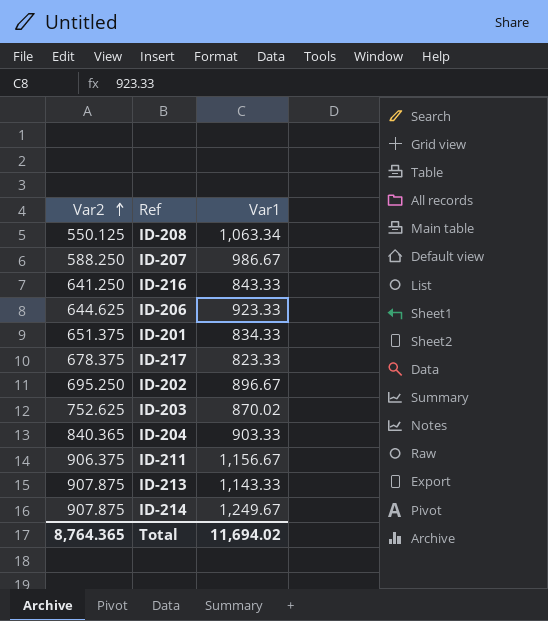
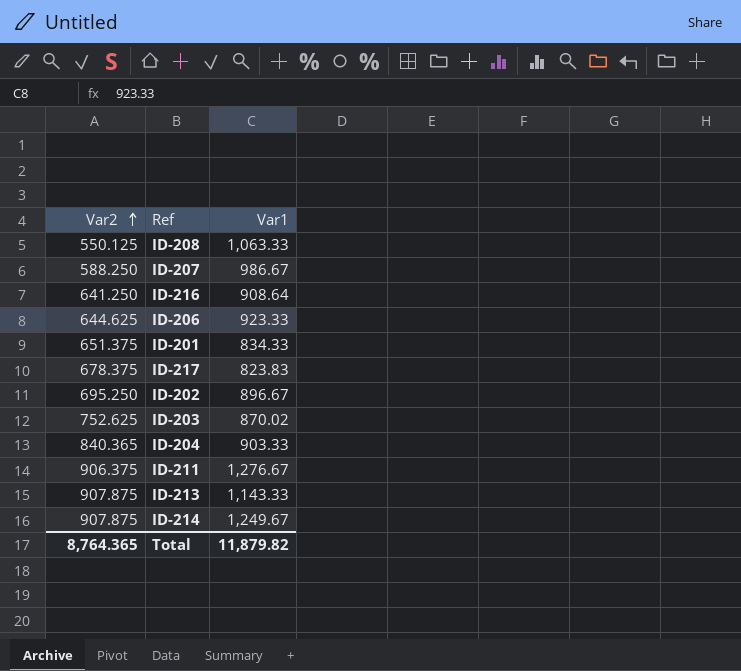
ID-208 | Var1: 1,063.34 -> 1,063.33
ID-216 | Var1: 843.33 -> 908.64
ID-217 | Var1: 823.33 -> 823.83
ID-211 | Var1: 1,156.67 -> 1,276.67
Total | Var1: 11,694.02 -> 11,879.82

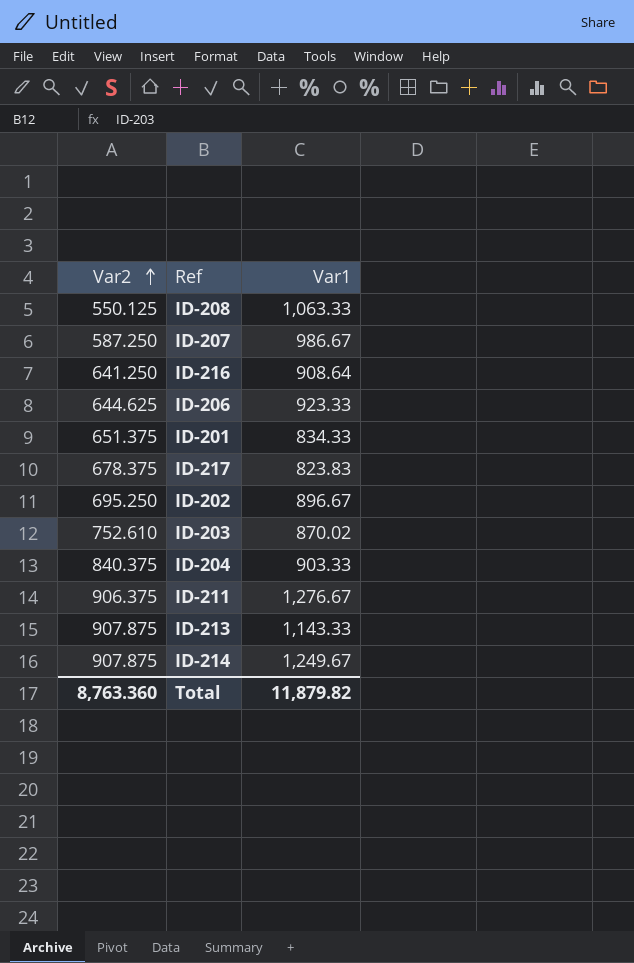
ID-207 | Var2: 588.250 -> 587.250
ID-203 | Var2: 752.625 -> 752.610
ID-204 | Var2: 840.365 -> 840.375
Total | Var2: 8,764.365 -> 8,763.360

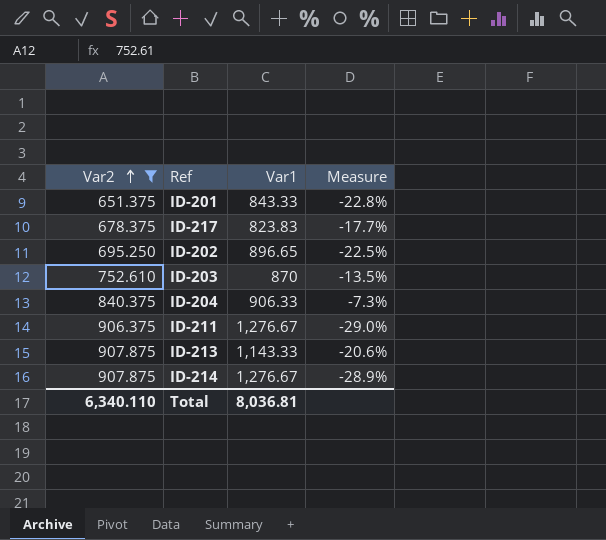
filter: none -> Var2 >= 651.375
column Measure | formula: none -> ([Var2] - [Var1]) / [Var1]
ID-201 | Var1: 834.33 -> 843.33
ID-202 | Var1: 896.67 -> 896.65
ID-203 | Var1: 870.02 -> 870
ID-204 | Var1: 903.33 -> 906.33
ID-214 | Var1: 1,249.67 -> 1,276.67
Total | Var2: 8,763.360 -> 6,340.110
Total | Var1: 11,879.82 -> 8,036.81

